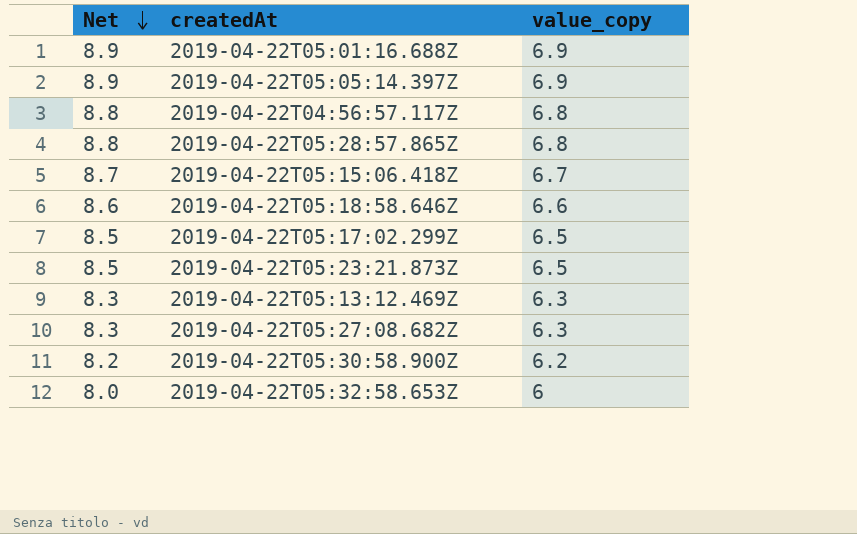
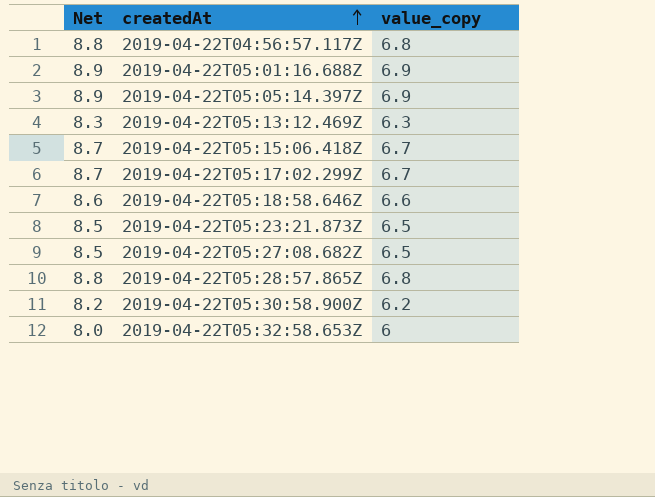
row order: Net descending -> createdAt ascending
2019-04-22T05:17:02.299Z | Net: 8.5 -> 8.7
2019-04-22T05:17:02.299Z | value_copy: 6.5 -> 6.7
2019-04-22T05:27:08.682Z | Net: 8.3 -> 8.5
2019-04-22T05:27:08.682Z | value_copy: 6.3 -> 6.5

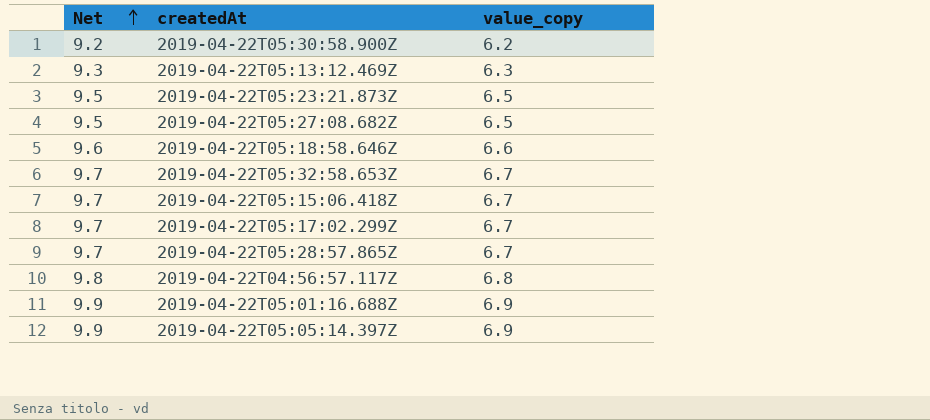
row order: createdAt ascending -> Net ascending
column Net | formula: [value_copy] + 2 -> [value_copy] + 3
2019-04-22T05:32:58.653Z | value_copy: 6 -> 6.7
2019-04-22T05:28:57.865Z | value_copy: 6.8 -> 6.7

